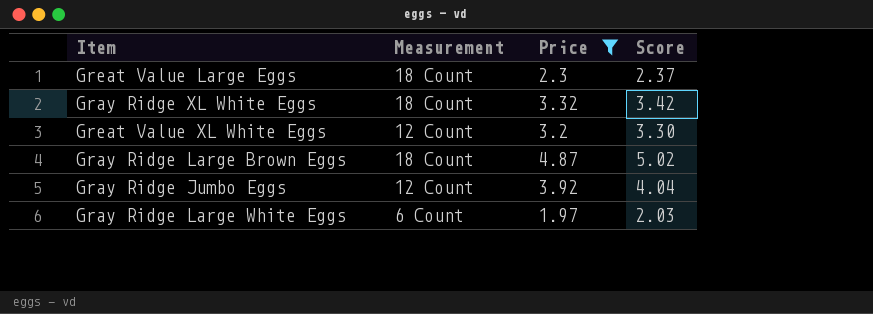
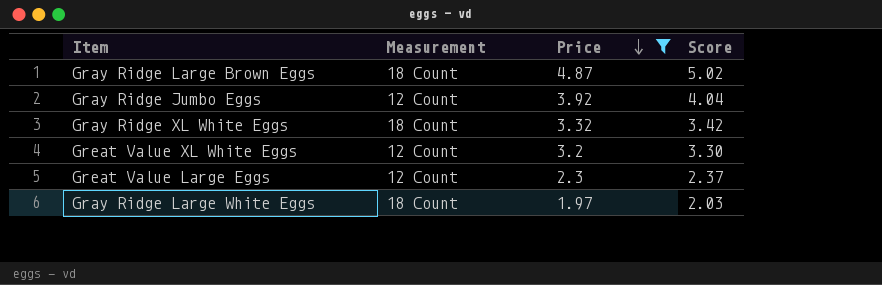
row order: none -> Price descending
Great Value Large Eggs | Measurement: 18 Count -> 12 Count
Gray Ridge Large White Eggs | Measurement: 6 Count -> 18 Count

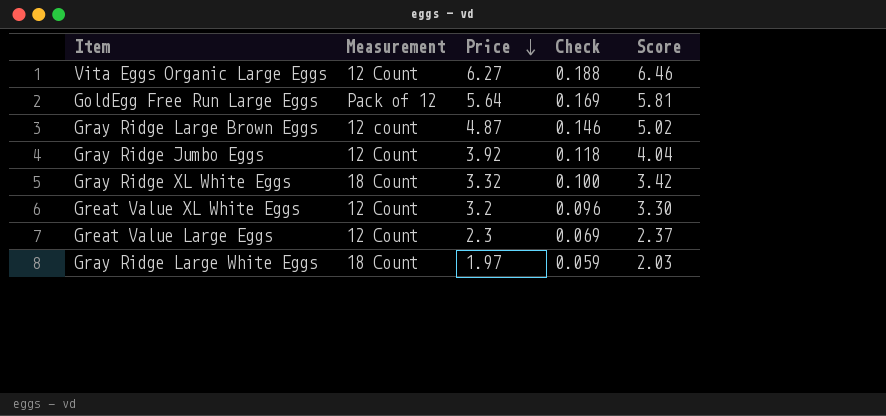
filter: Price <= 4.87 -> none
column Check | formula: none -> [Price] * 0.03
Gray Ridge Large Brown Eggs | Measurement: 18 Count -> 12 count

